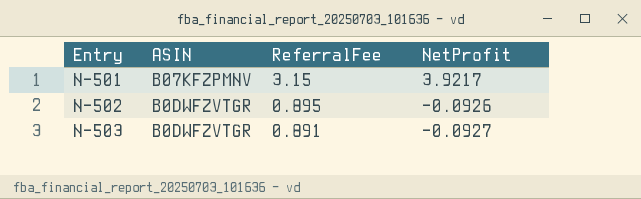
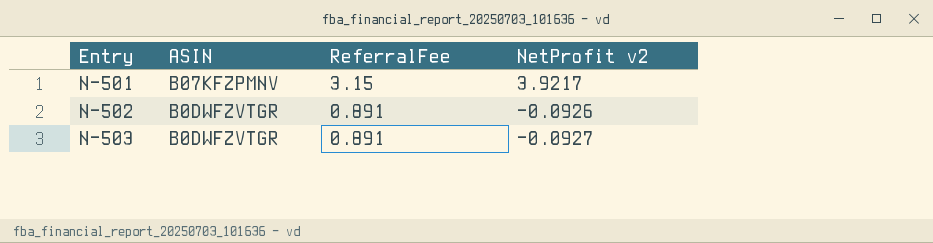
column name: NetProfit -> NetProfit v2
N-502 | ReferralFee: 0.895 -> 0.891

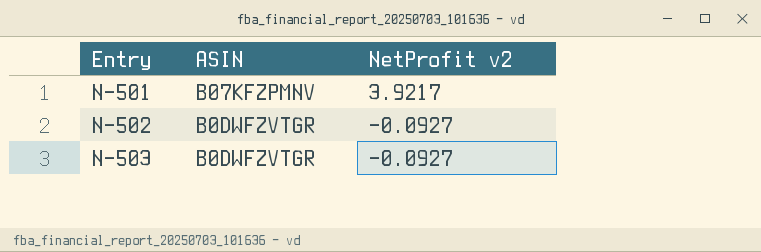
column ReferralFee | position: 3 -> none
N-502 | NetProfit v2: -0.0926 -> -0.0927

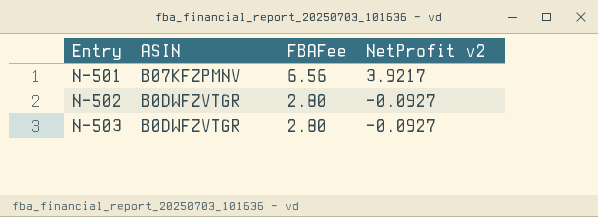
column FBAFee | position: none -> 3

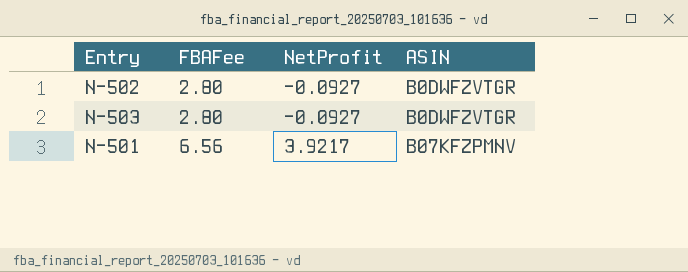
row order: Entry ascending -> FBAFee ascending
column name: NetProfit v2 -> NetProfit
column ASIN | position: 2 -> 4

